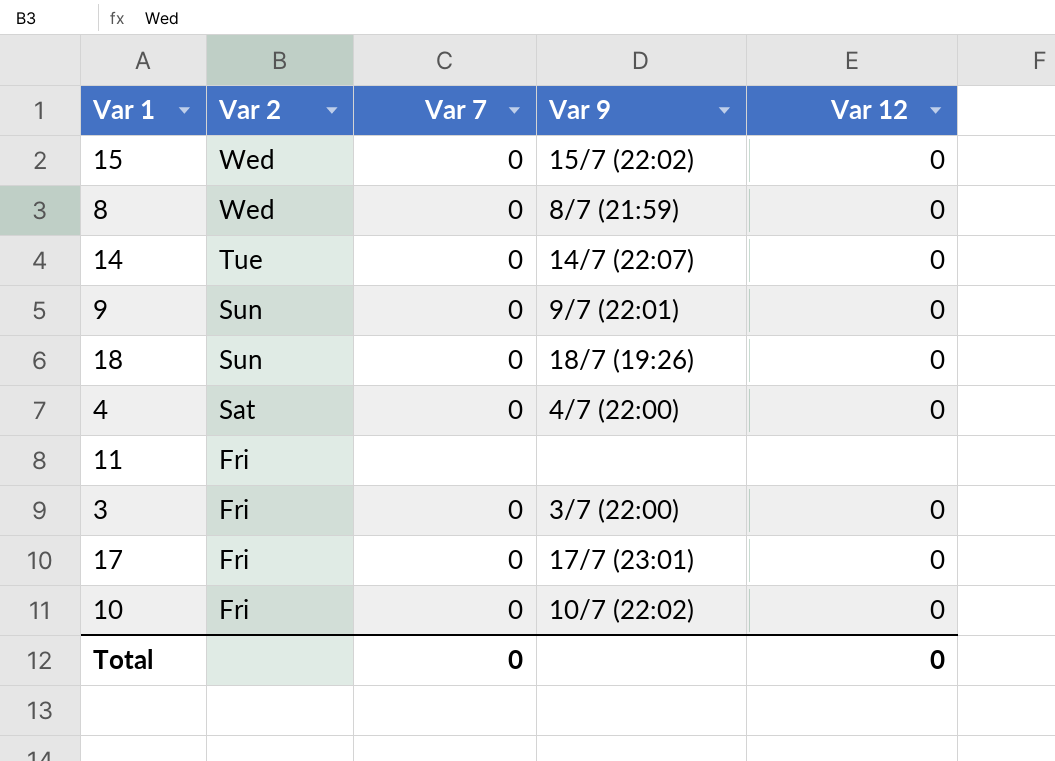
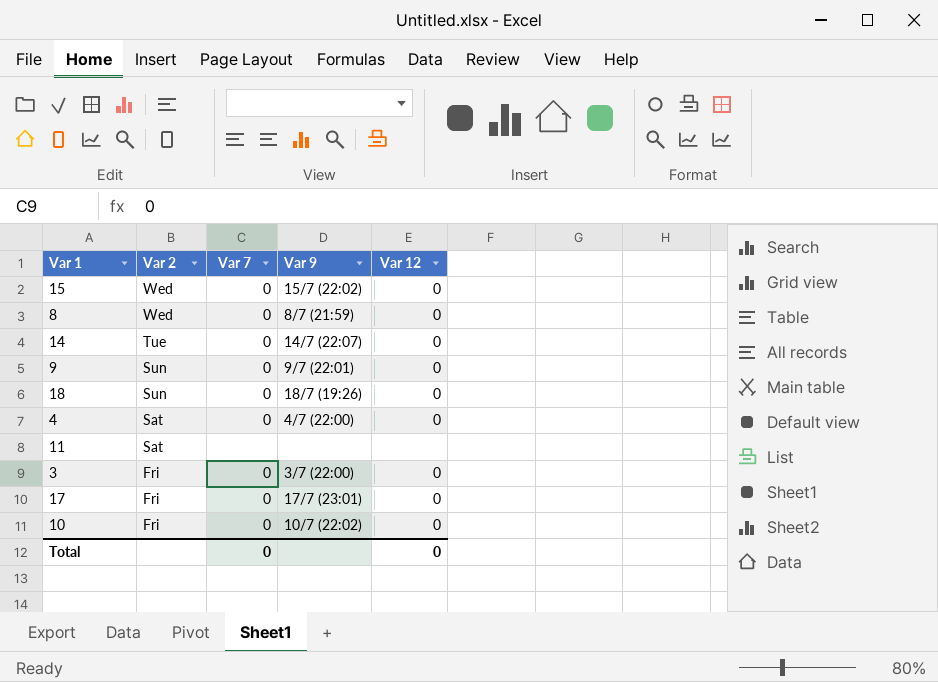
11 | Var 2: Fri -> Sat

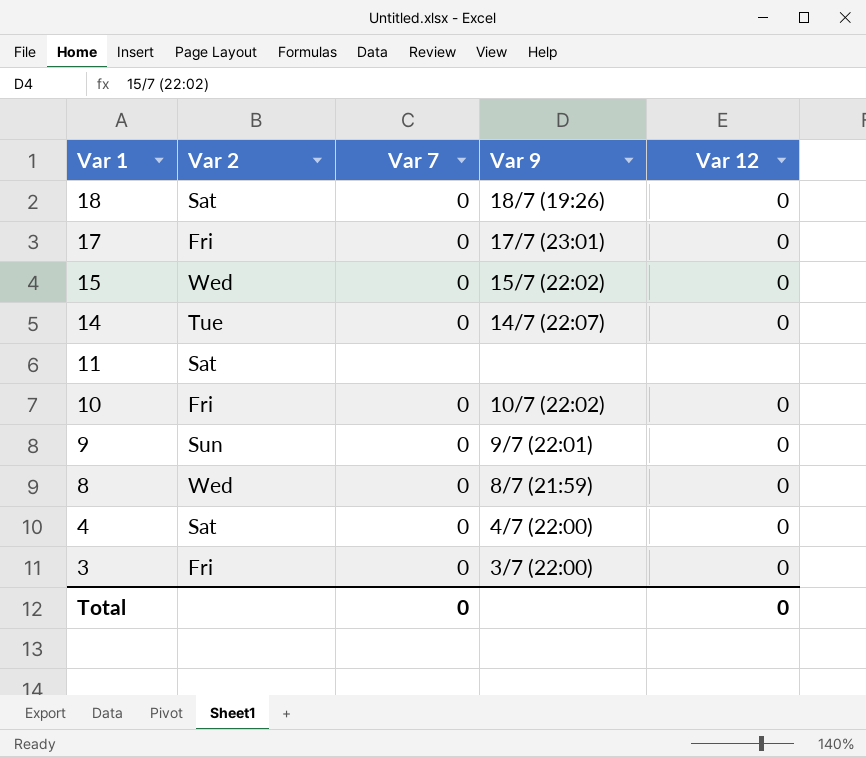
row order: Var 2 descending -> Var 1 descending
18 | Var 2: Sun -> Sat

